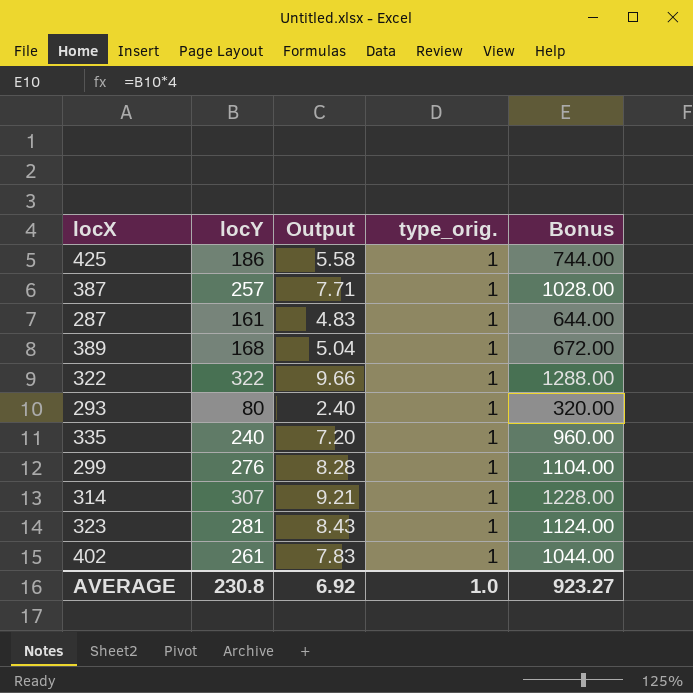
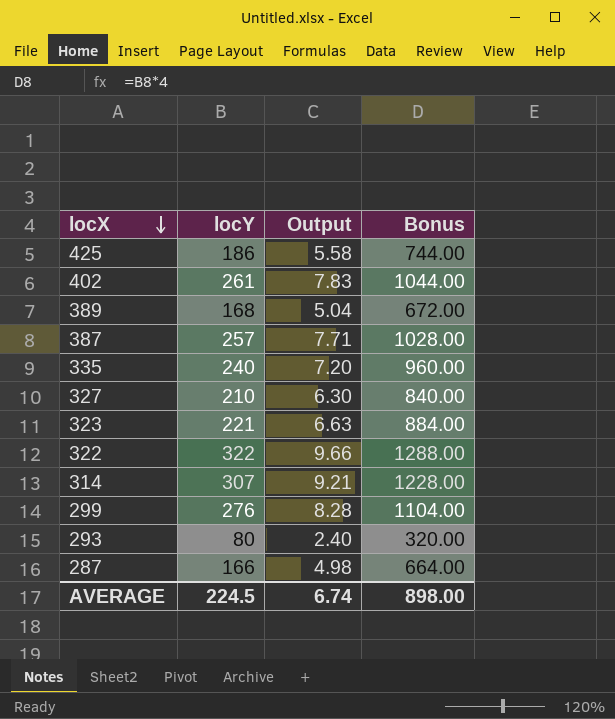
row order: none -> locX descending
column type_orig. | position: 4 -> none
row 327: none -> 210 | 6.30 | 840.00
323 | locY: 281 -> 221
323 | Output: 8.43 -> 6.63
323 | Bonus: 1124.00 -> 884.00
287 | locY: 161 -> 166
287 | Output: 4.83 -> 4.98
287 | Bonus: 644.00 -> 664.00
AVERAGE | locY: 230.8 -> 224.5
AVERAGE | Output: 6.92 -> 6.74
AVERAGE | Bonus: 923.27 -> 898.00

